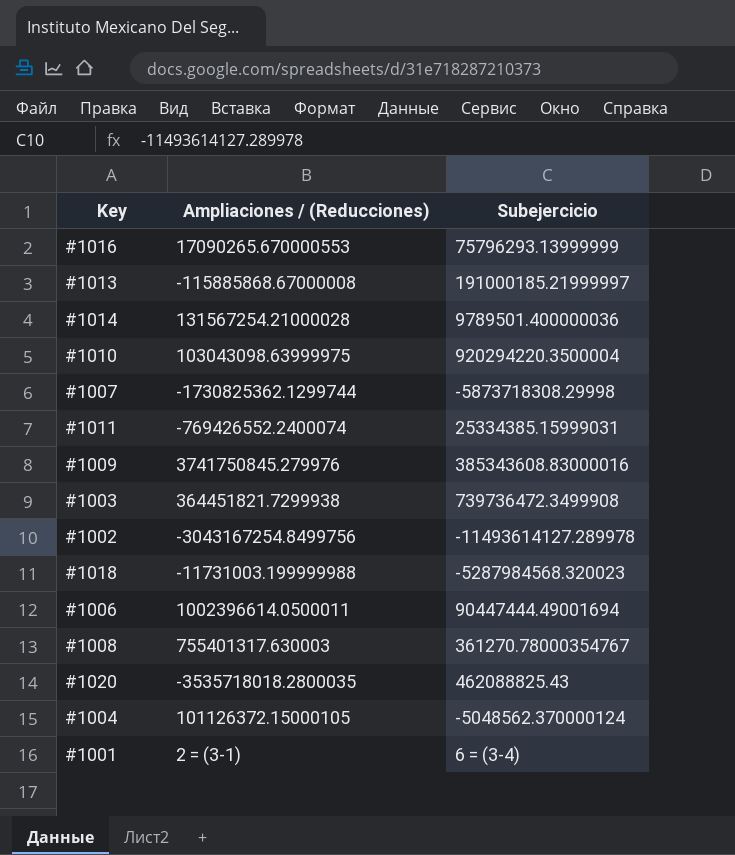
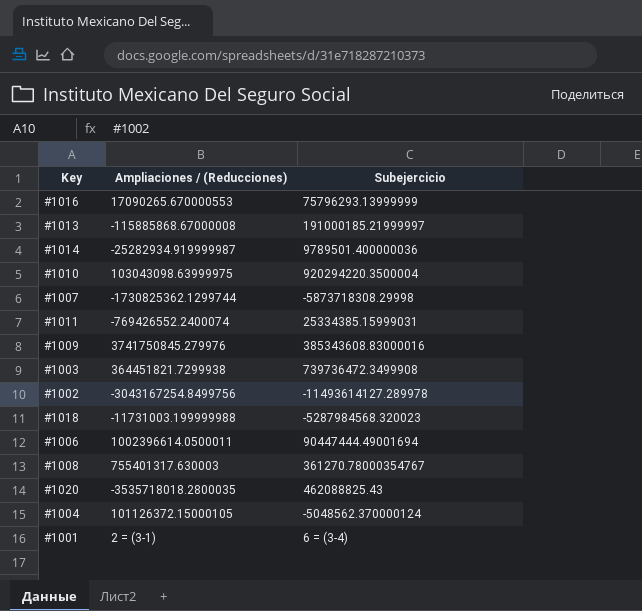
#1014 | Ampliaciones / (Reducciones): 131567254.21000028 -> -25282934.919999987

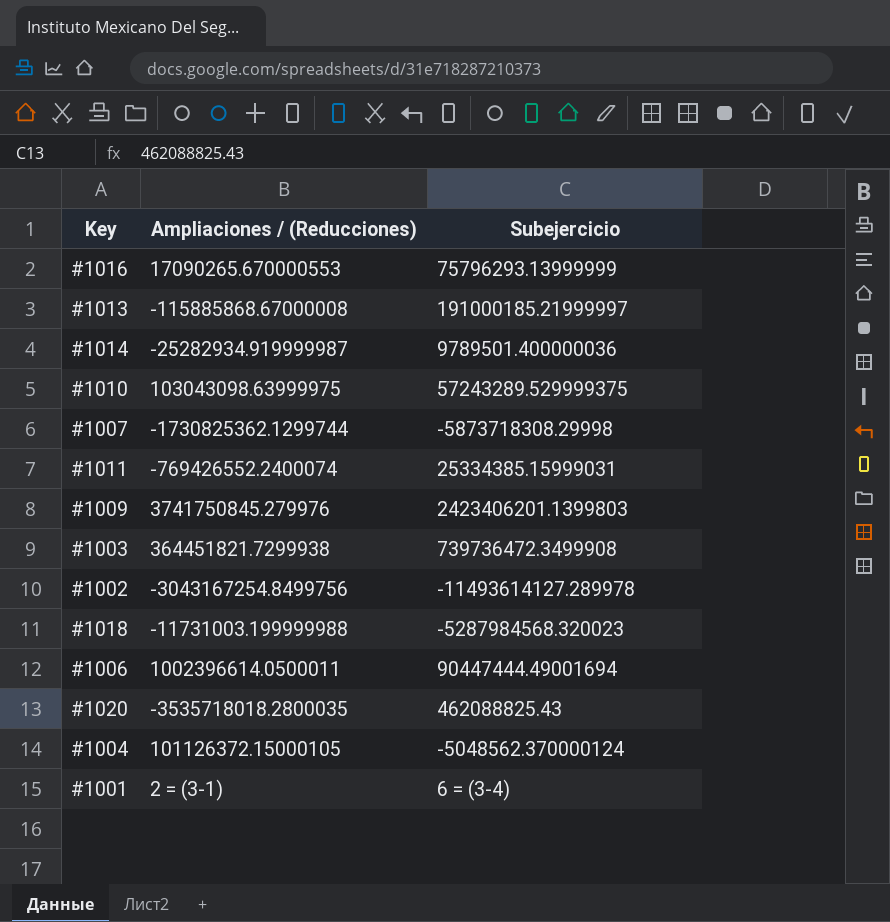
row #1008: 755401317.630003 | 361270.78000354767 -> none
#1010 | Subejercicio: 920294220.3500004 -> 57243289.529999375
#1009 | Subejercicio: 385343608.83000016 -> 2423406201.1399803

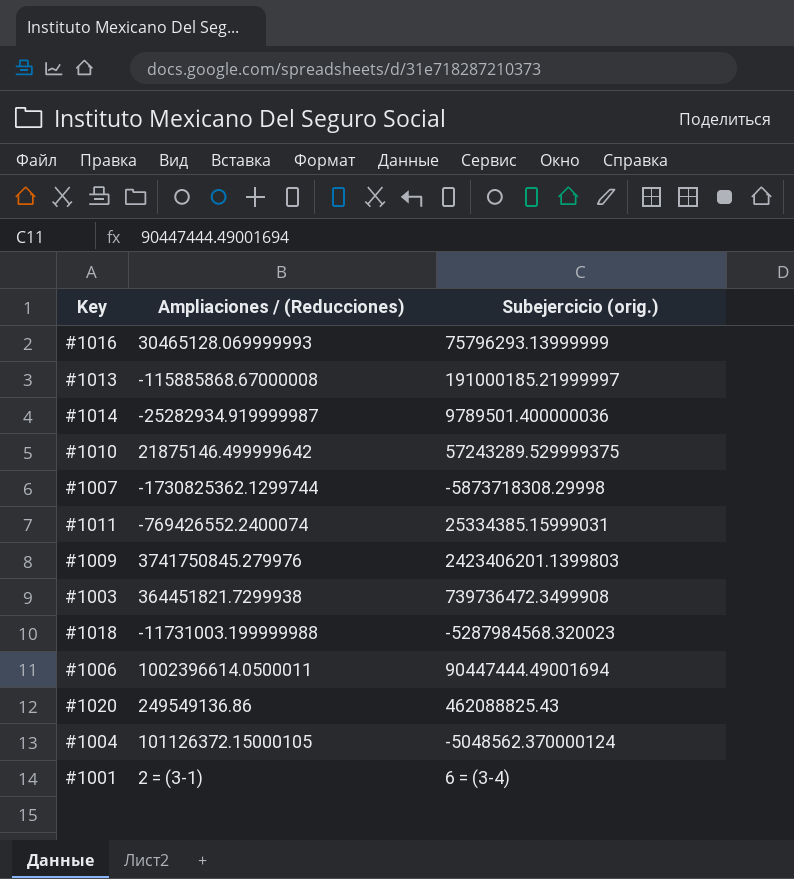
column name: Subejercicio -> Subejercicio (orig.)
row #1002: -3043167254.8499756 | -11493614127.289978 -> none
#1016 | Ampliaciones / (Reducciones): 17090265.670000553 -> 30465128.069999993
#1010 | Ampliaciones / (Reducciones): 103043098.63999975 -> 21875146.499999642
#1020 | Ampliaciones / (Reducciones): -3535718018.2800035 -> 249549136.86

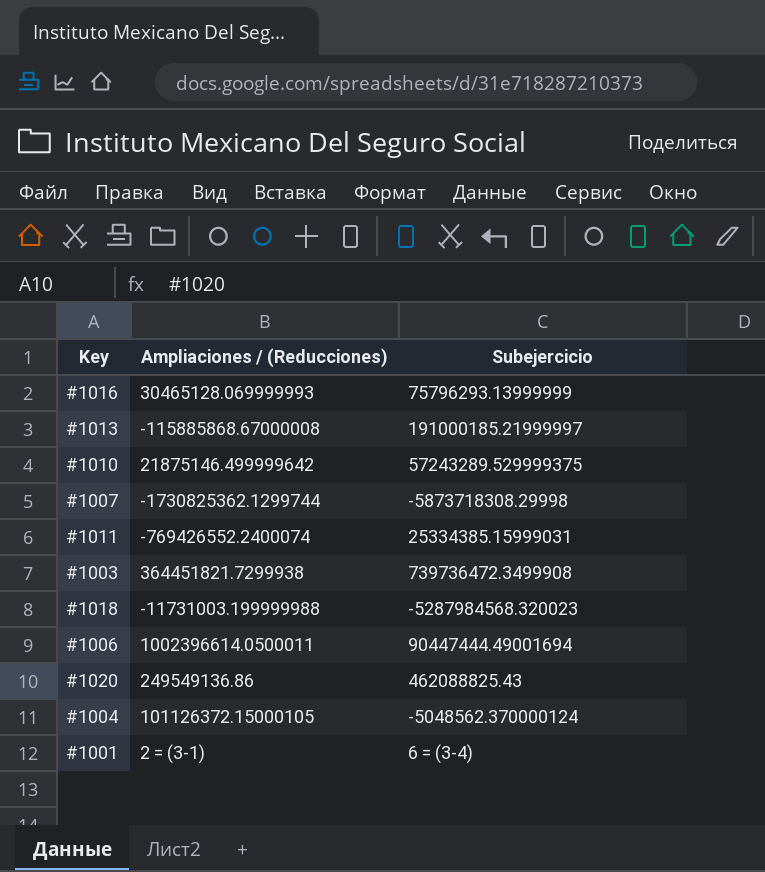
column name: Subejercicio (orig.) -> Subejercicio
row #1014: -25282934.919999987 | 9789501.400000036 -> none
row #1009: 3741750845.279976 | 2423406201.1399803 -> none

